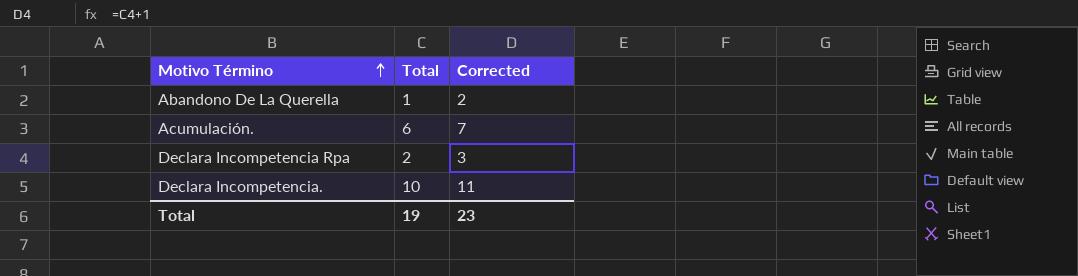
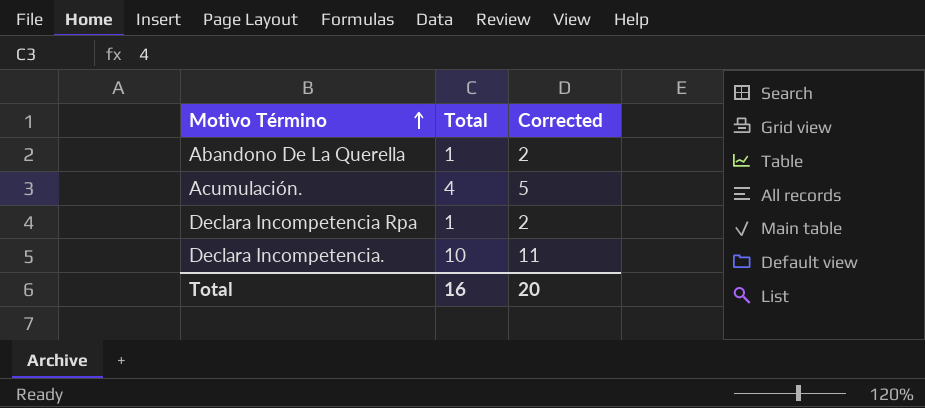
Acumulación. | Total: 6 -> 4
Acumulación. | Corrected: 7 -> 5
Declara Incompetencia Rpa | Total: 2 -> 1
Declara Incompetencia Rpa | Corrected: 3 -> 2
Total | Total: 19 -> 16
Total | Corrected: 23 -> 20

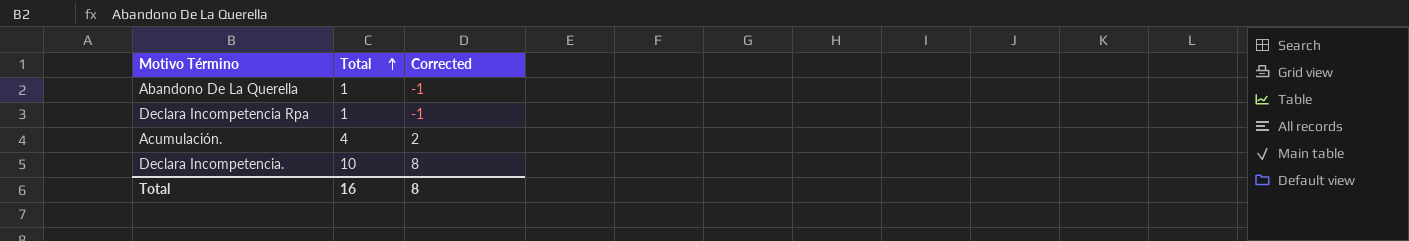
row order: Motivo Término ascending -> Total ascending
column Corrected | formula: [Total] + 1 -> [Total] - 2
Total | Corrected: 20 -> 8

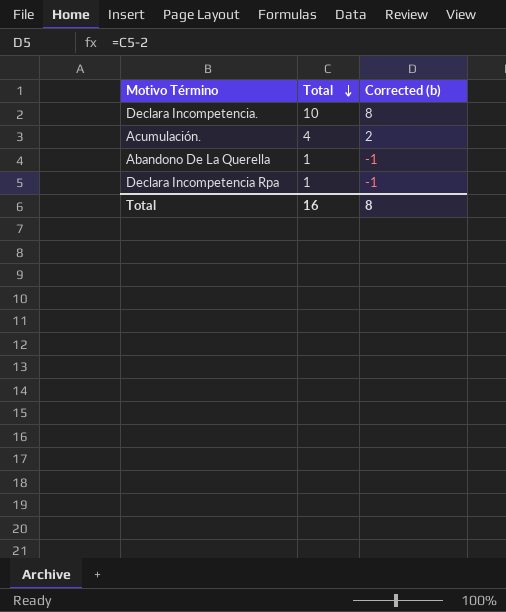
row order: Total ascending -> Total descending
column name: Corrected -> Corrected (b)

